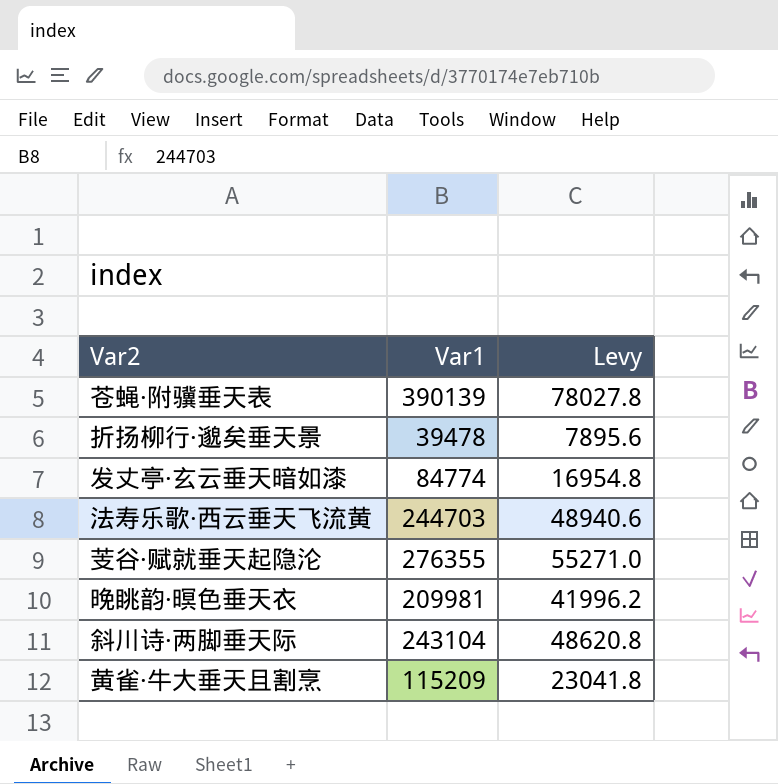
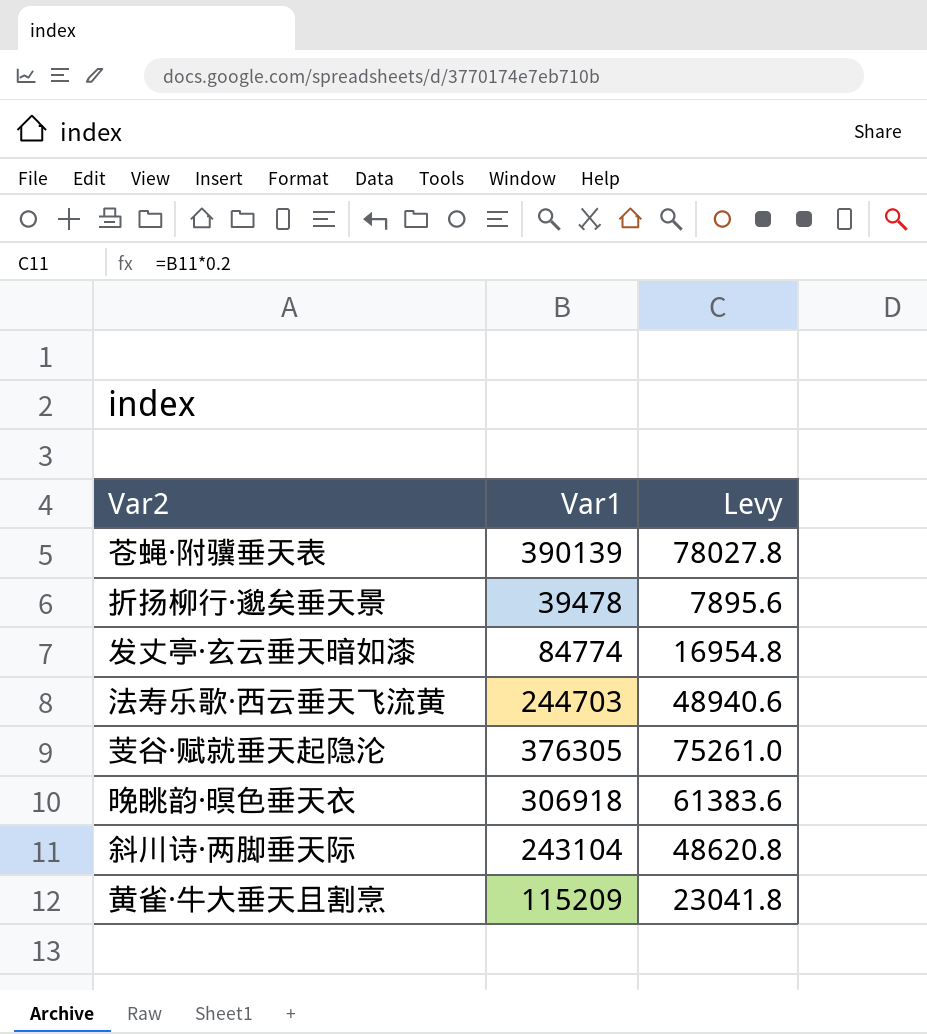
芰谷·赋就垂天起隐沦 | Var1: 276355 -> 376305
芰谷·赋就垂天起隐沦 | Levy: 55271.0 -> 75261.0
晚眺韵·暝色垂天衣 | Var1: 209981 -> 306918
晚眺韵·暝色垂天衣 | Levy: 41996.2 -> 61383.6

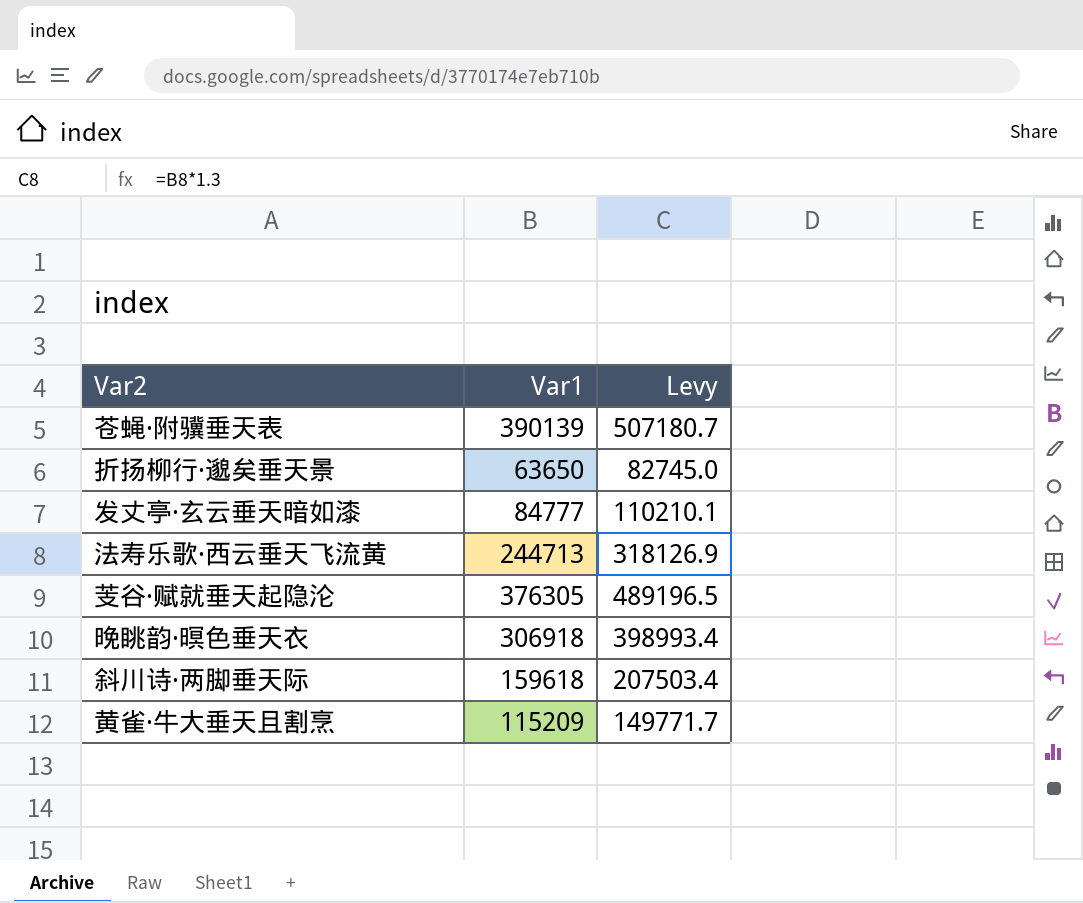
column Levy | formula: [Var1] * 0.2 -> [Var1] * 1.3
折扬柳行·邈矣垂天景 | Var1: 39478 -> 63650
发丈亭·玄云垂天暗如漆 | Var1: 84774 -> 84777
法寿乐歌·西云垂天飞流黄 | Var1: 244703 -> 244713
斜川诗·两脚垂天际 | Var1: 243104 -> 159618

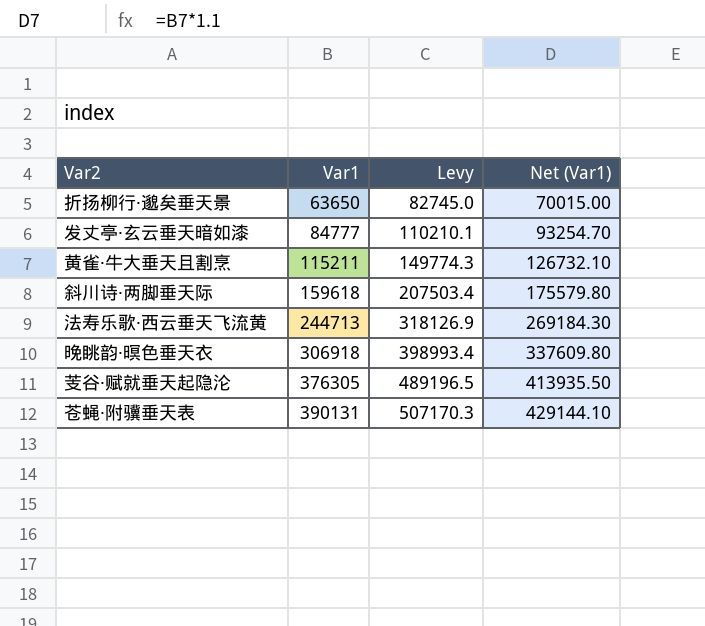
row order: none -> Var1 ascending
column Net (Var1) | formula: none -> [Var1] * 1.1
黄雀·牛大垂天且割烹 | Var1: 115209 -> 115211
黄雀·牛大垂天且割烹 | Levy: 149771.7 -> 149774.3
苍蝇·附骥垂天表 | Var1: 390139 -> 390131
苍蝇·附骥垂天表 | Levy: 507180.7 -> 507170.3

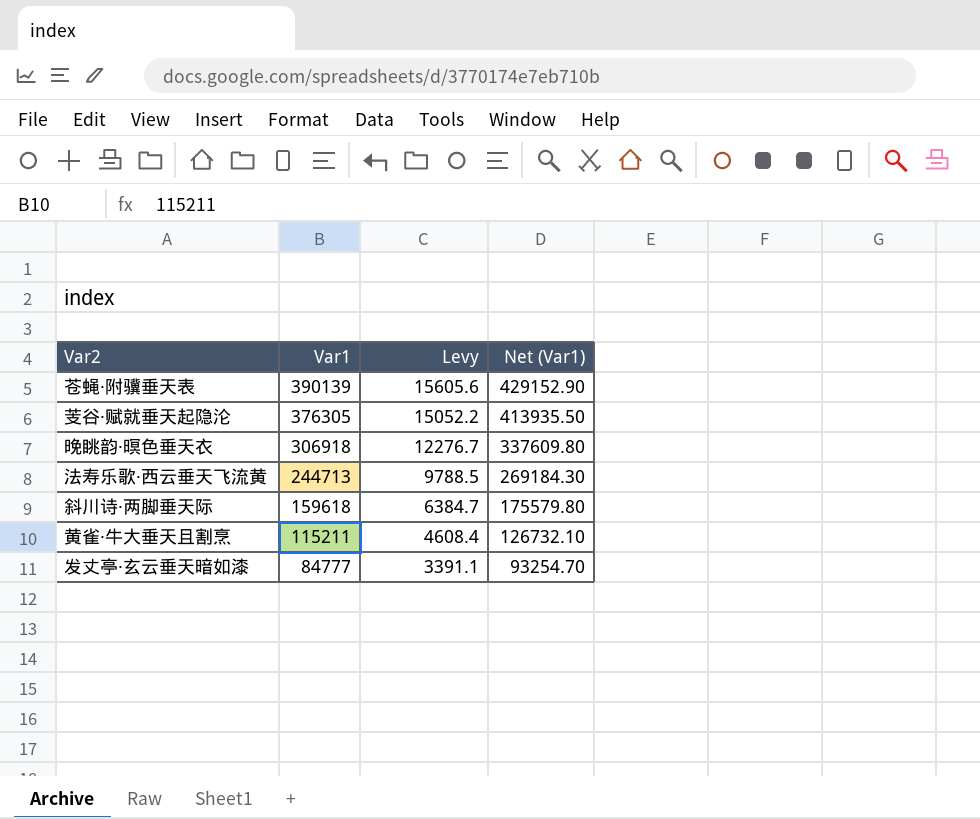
row order: Var1 ascending -> Var1 descending
column Levy | formula: [Var1] * 1.3 -> [Var1] * 0.04
row 折扬柳行·邈矣垂天景: 63650 | 82745.0 | 70015.00 -> none
苍蝇·附骥垂天表 | Var1: 390131 -> 390139
苍蝇·附骥垂天表 | Net (Var1): 429144.10 -> 429152.90

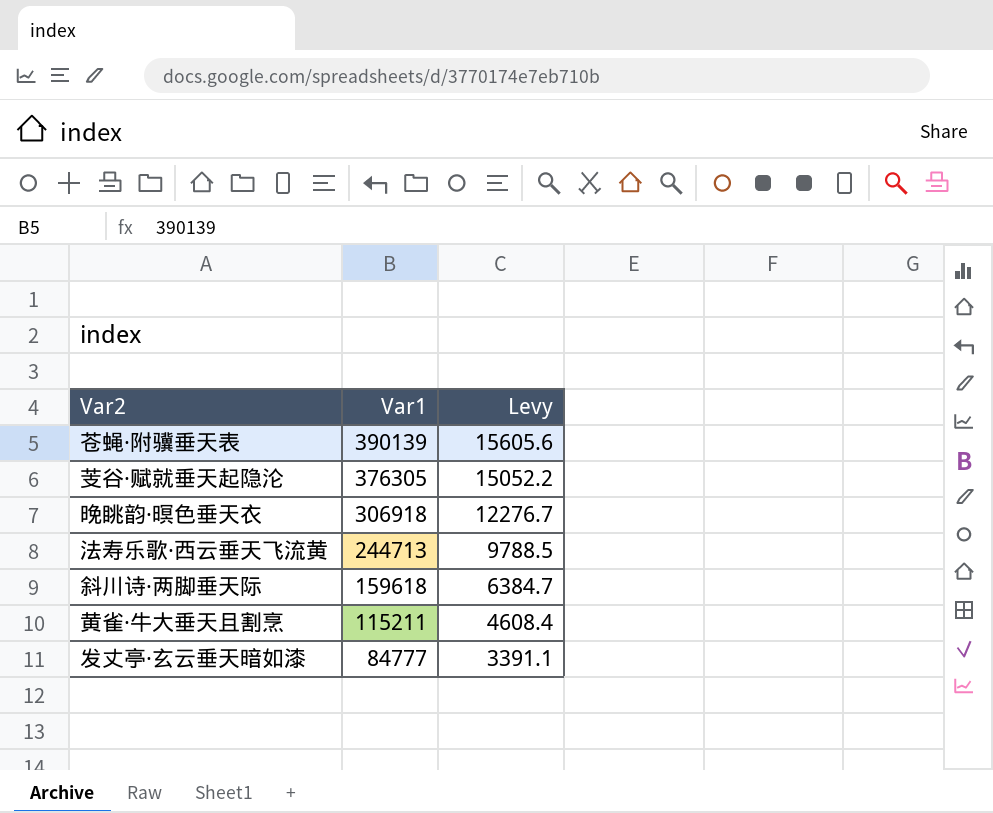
column Net (Var1) | formula: [Var1] * 1.1 -> none

